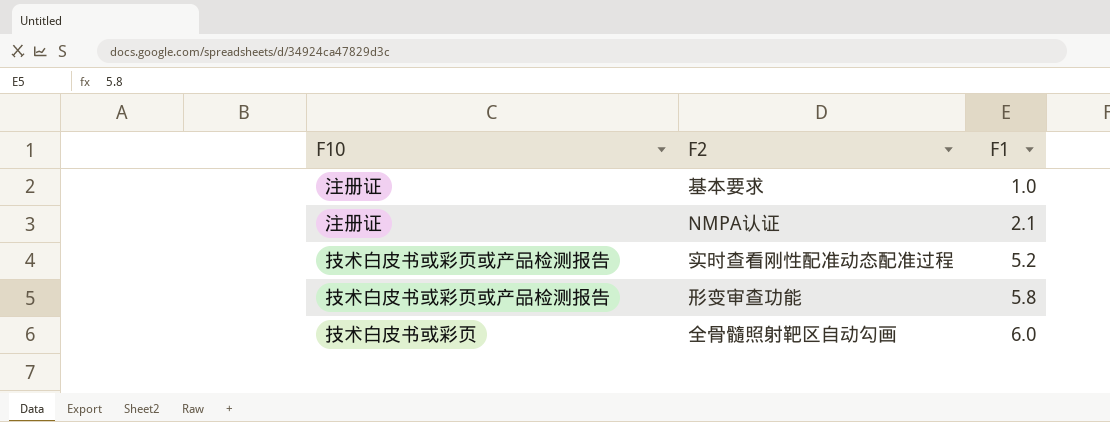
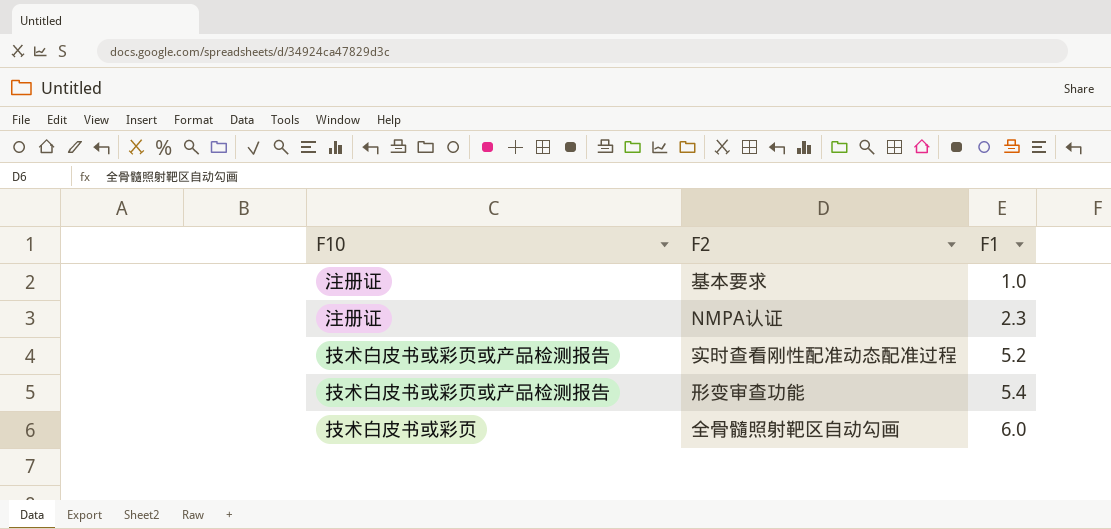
NMPA认证 | F1: 2.1 -> 2.3
形变审查功能 | F1: 5.8 -> 5.4

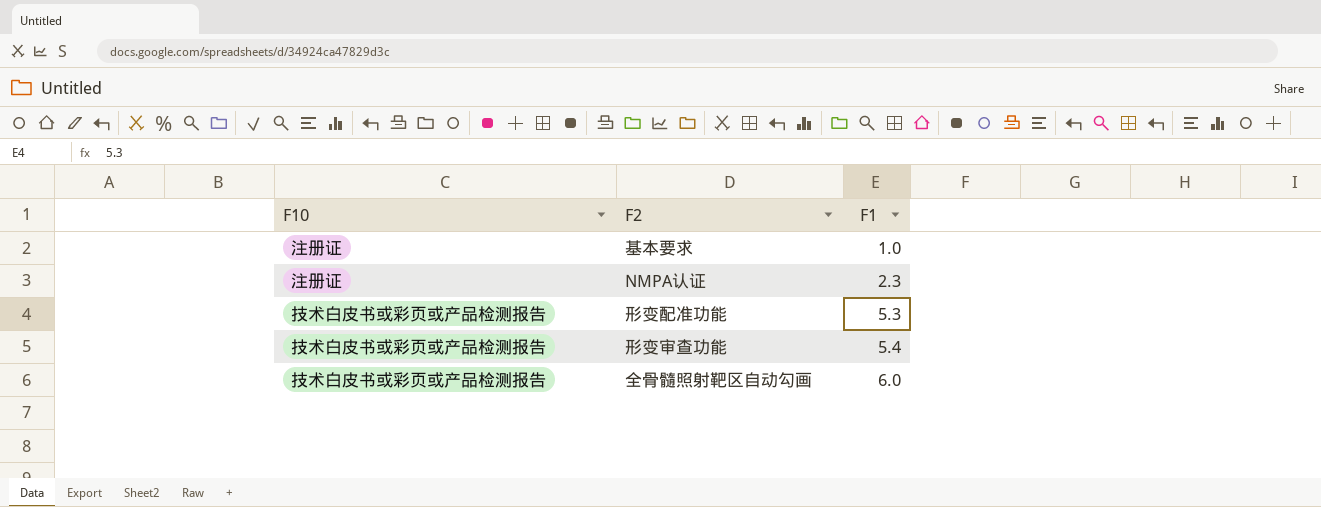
row 实时查看刚性配准动态配准过程: 技术白皮书或彩页或产品检测报告 | 5.2 -> none
row 形变配准功能: none -> 技术白皮书或彩页或产品检测报告 | 5.3
全骨髓照射靶区自动勾画 | F10: 技术白皮书或彩页 -> 技术白皮书或彩页或产品检测报告

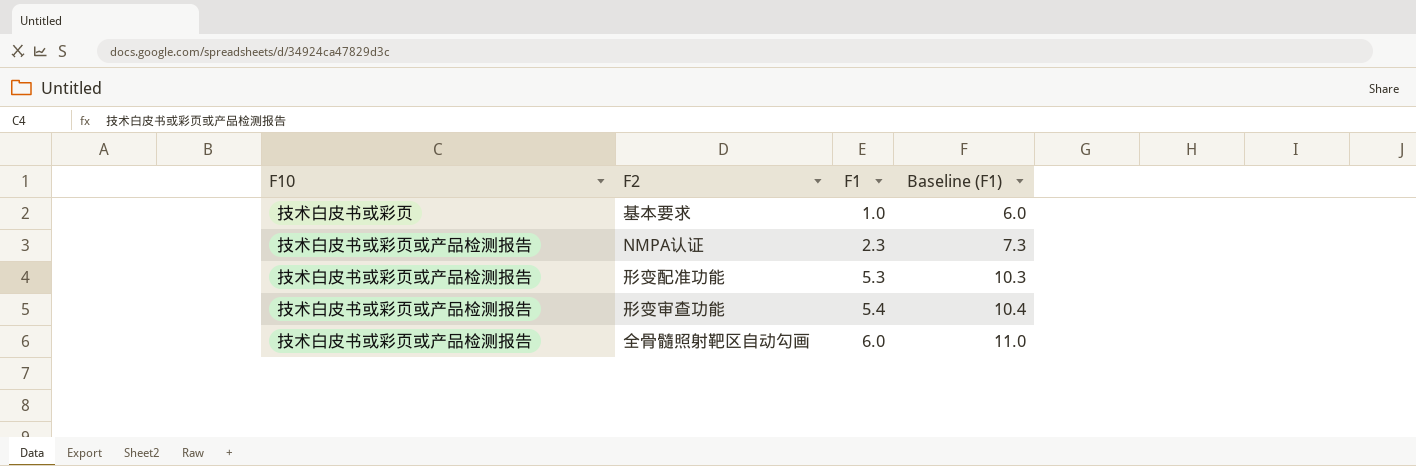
column Baseline (F1) | formula: none -> [F1] + 5
基本要求 | F10: 注册证 -> 技术白皮书或彩页
NMPA认证 | F10: 注册证 -> 技术白皮书或彩页或产品检测报告

